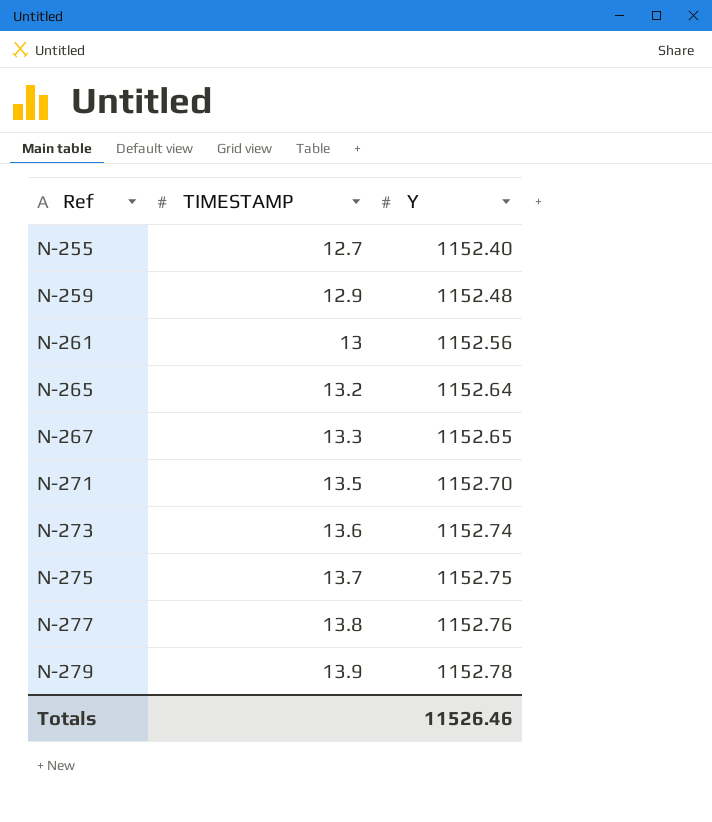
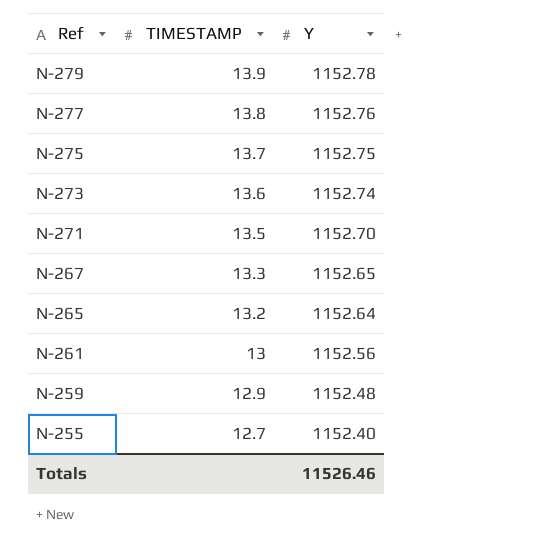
row order: Ref ascending -> Ref descending

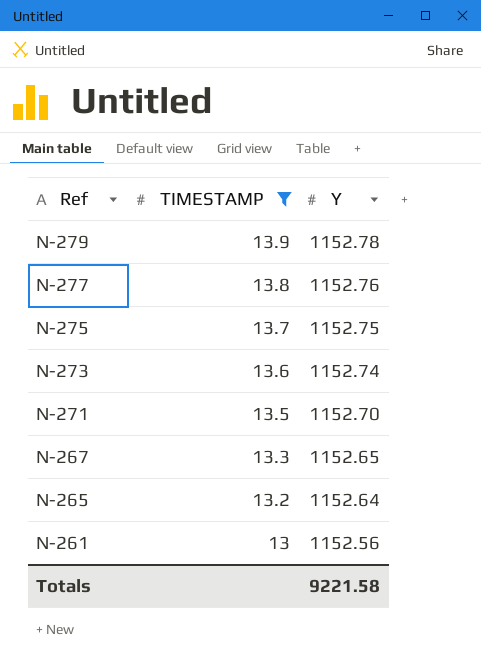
filter: none -> TIMESTAMP >= 13
Totals | Y: 11526.46 -> 9221.58

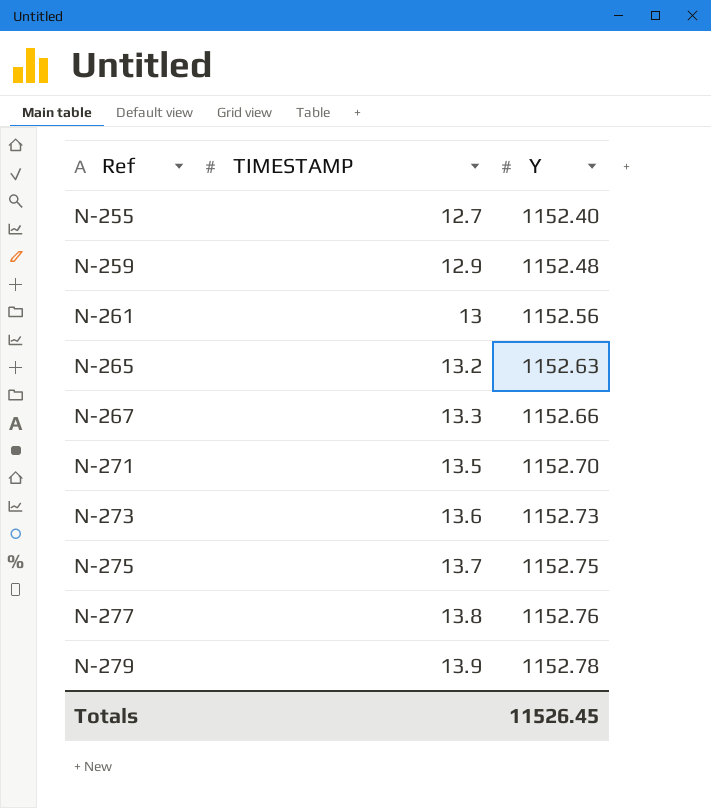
filter: TIMESTAMP >= 13 -> none
row order: Ref descending -> Ref ascending
N-265 | Y: 1152.64 -> 1152.63
N-267 | Y: 1152.65 -> 1152.66
N-273 | Y: 1152.74 -> 1152.73
Totals | Y: 9221.58 -> 11526.45

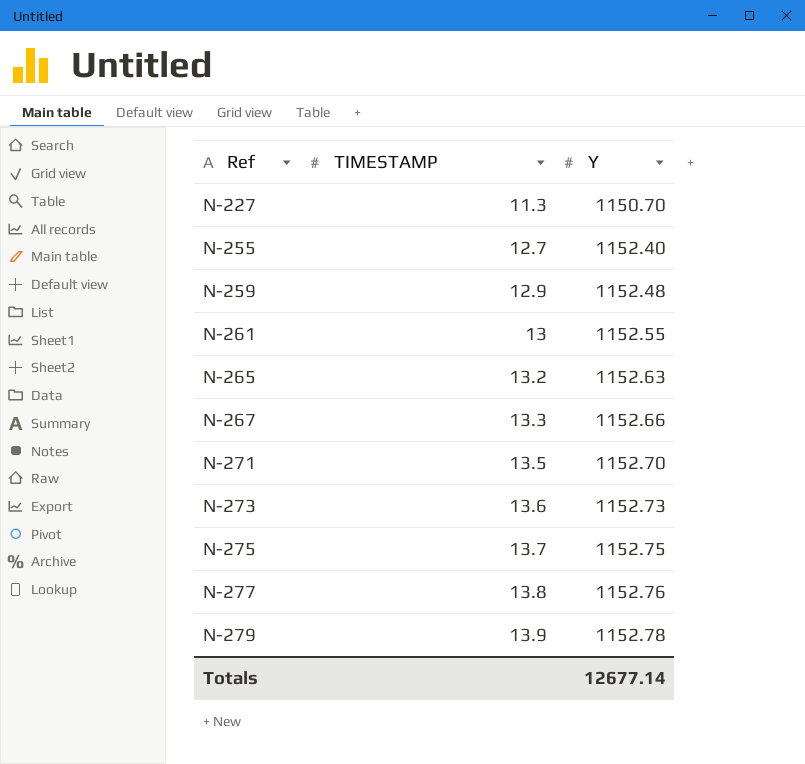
row N-227: none -> 11.3 | 1150.70
N-261 | Y: 1152.56 -> 1152.55
Totals | Y: 11526.45 -> 12677.14

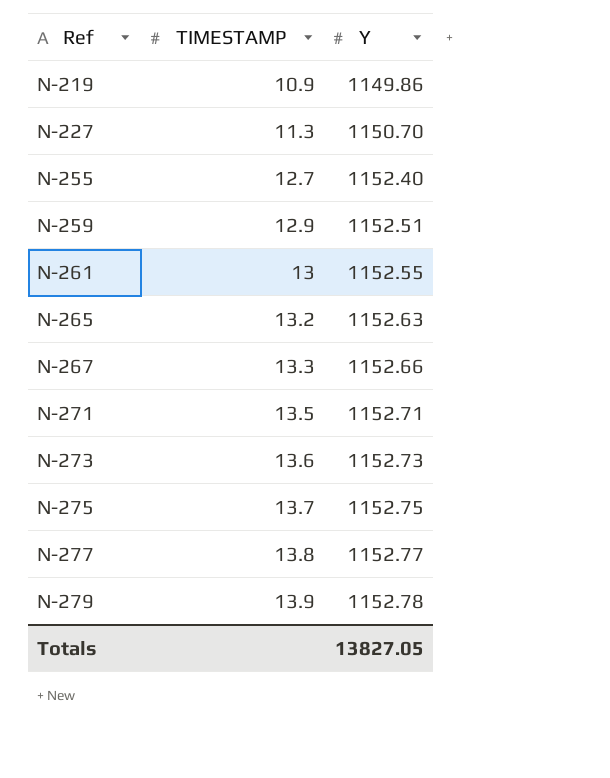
row N-219: none -> 10.9 | 1149.86
N-259 | Y: 1152.48 -> 1152.51
N-271 | Y: 1152.70 -> 1152.71
N-277 | Y: 1152.76 -> 1152.77
Totals | Y: 12677.14 -> 13827.05

